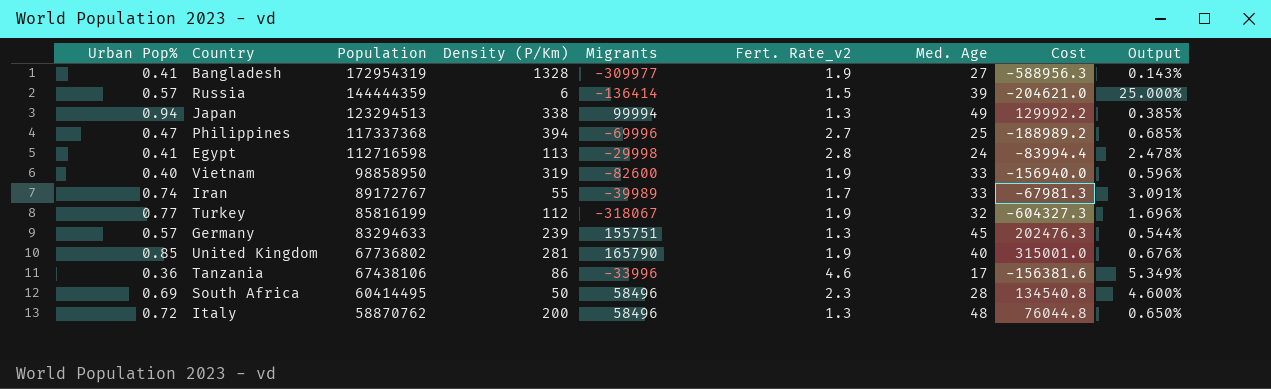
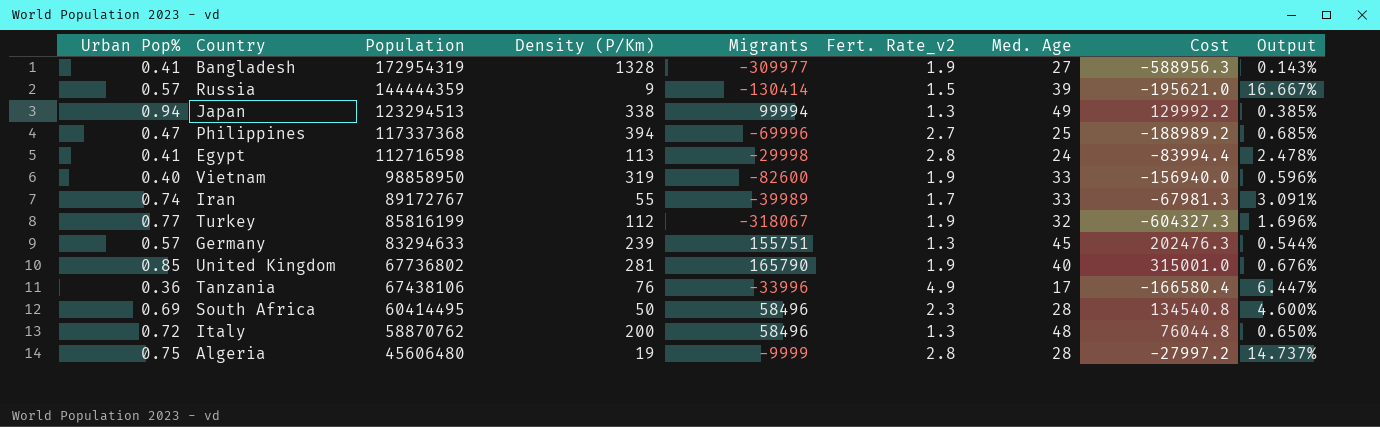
Russia | Density (P/Km): 6 -> 9
Russia | Migrants: -136414 -> -130414
Russia | Cost: -204621.0 -> -195621.0
Russia | Output: 25.000% -> 16.667%
Tanzania | Density (P/Km): 86 -> 76
Tanzania | Fert. Rate_v2: 4.6 -> 4.9
Tanzania | Cost: -156381.6 -> -166580.4
Tanzania | Output: 5.349% -> 6.447%
row Algeria: none -> 0.75 | 45606480 | 19 | -9999 | 2.8 | 28 | -27997.2 | 14.737%

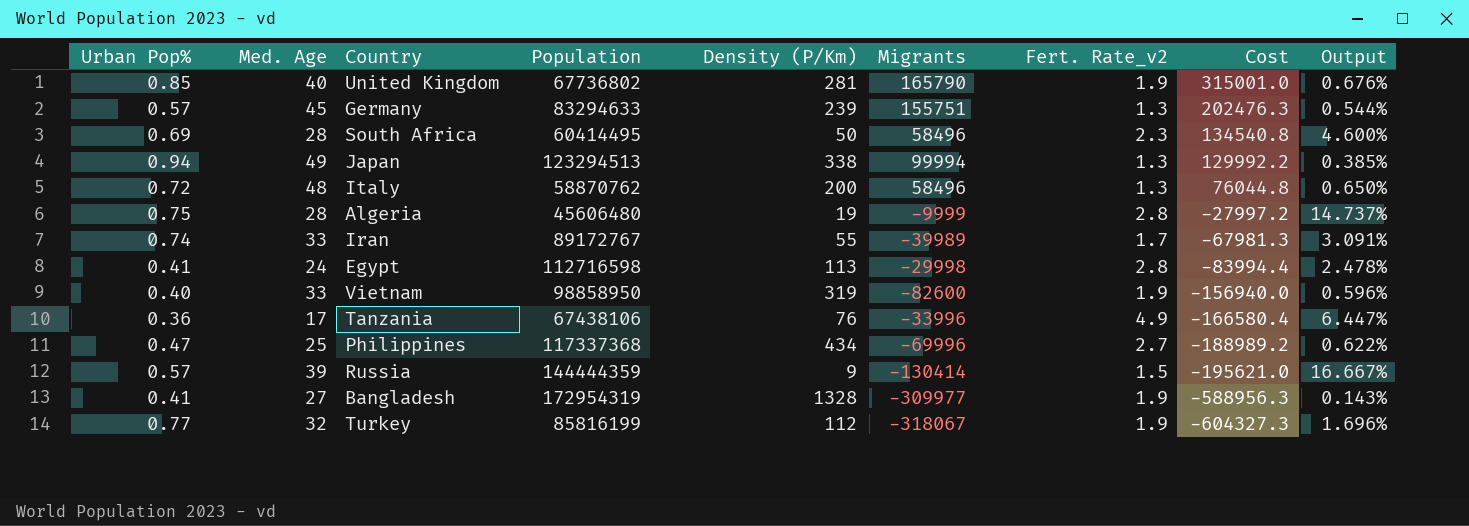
row order: Population descending -> Cost descending
column Med. Age | position: 7 -> 2
Philippines | Density (P/Km): 394 -> 434
Philippines | Output: 0.685% -> 0.622%

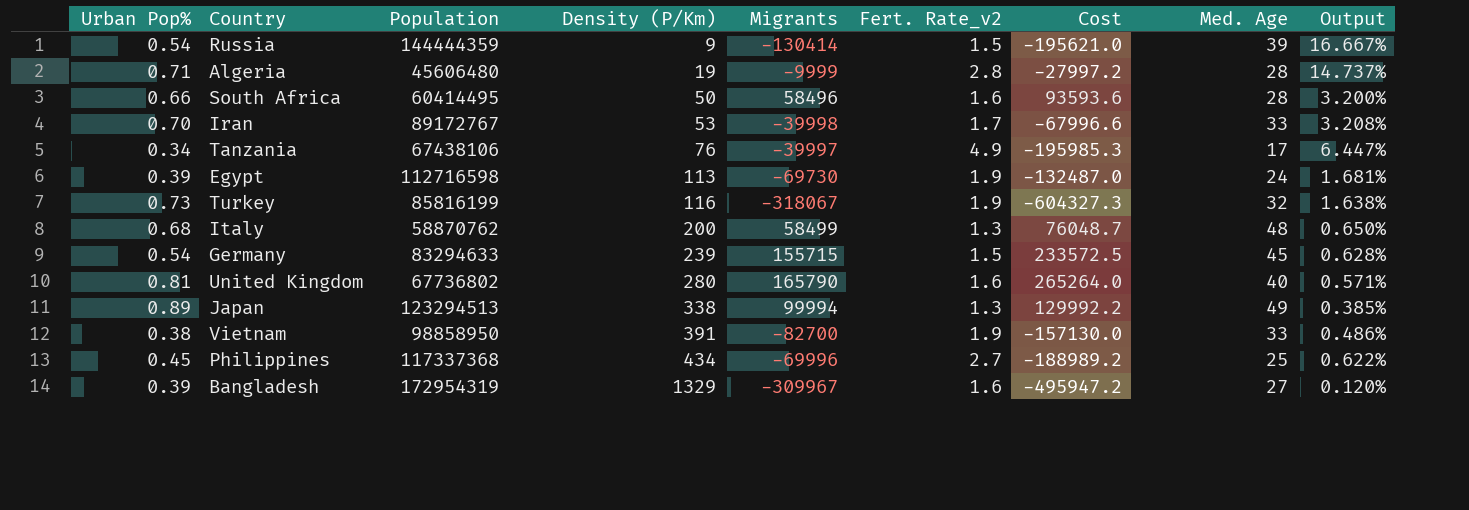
row order: Cost descending -> Density (P/Km) ascending
column Med. Age | position: 2 -> 8
Russia | Urban Pop%: 0.57 -> 0.54
Algeria | Urban Pop%: 0.75 -> 0.71
South Africa | Urban Pop%: 0.69 -> 0.66
South Africa | Fert. Rate_v2: 2.3 -> 1.6
South Africa | Cost: 134540.8 -> 93593.6
South Africa | Output: 4.600% -> 3.200%
Iran | Urban Pop%: 0.74 -> 0.70
Iran | Density (P/Km): 55 -> 53
Iran | Migrants: -39989 -> -39998
Iran | Cost: -67981.3 -> -67996.6
Iran | Output: 3.091% -> 3.208%
Tanzania | Urban Pop%: 0.36 -> 0.34
Tanzania | Migrants: -33996 -> -39997
Tanzania | Cost: -166580.4 -> -195985.3
Egypt | Urban Pop%: 0.41 -> 0.39
Egypt | Migrants: -29998 -> -69730
Egypt | Fert. Rate_v2: 2.8 -> 1.9
Egypt | Cost: -83994.4 -> -132487.0
Egypt | Output: 2.478% -> 1.681%
Turkey | Urban Pop%: 0.77 -> 0.73
Turkey | Density (P/Km): 112 -> 116
Turkey | Output: 1.696% -> 1.638%
Italy | Urban Pop%: 0.72 -> 0.68
Italy | Migrants: 58496 -> 58499
Italy | Cost: 76044.8 -> 76048.7
Germany | Urban Pop%: 0.57 -> 0.54
Germany | Migrants: 155751 -> 155715
Germany | Fert. Rate_v2: 1.3 -> 1.5
Germany | Cost: 202476.3 -> 233572.5
Germany | Output: 0.544% -> 0.628%
United Kingdom | Urban Pop%: 0.85 -> 0.81
United Kingdom | Density (P/Km): 281 -> 280
United Kingdom | Fert. Rate_v2: 1.9 -> 1.6
United Kingdom | Cost: 315001.0 -> 265264.0
United Kingdom | Output: 0.676% -> 0.571%
Japan | Urban Pop%: 0.94 -> 0.89
Vietnam | Urban Pop%: 0.40 -> 0.38
Vietnam | Density (P/Km): 319 -> 391
Vietnam | Migrants: -82600 -> -82700
Vietnam | Cost: -156940.0 -> -157130.0
Vietnam | Output: 0.596% -> 0.486%
Philippines | Urban Pop%: 0.47 -> 0.45
Bangladesh | Urban Pop%: 0.41 -> 0.39
Bangladesh | Density (P/Km): 1328 -> 1329
Bangladesh | Migrants: -309977 -> -309967
Bangladesh | Fert. Rate_v2: 1.9 -> 1.6
Bangladesh | Cost: -588956.3 -> -495947.2
Bangladesh | Output: 0.143% -> 0.120%

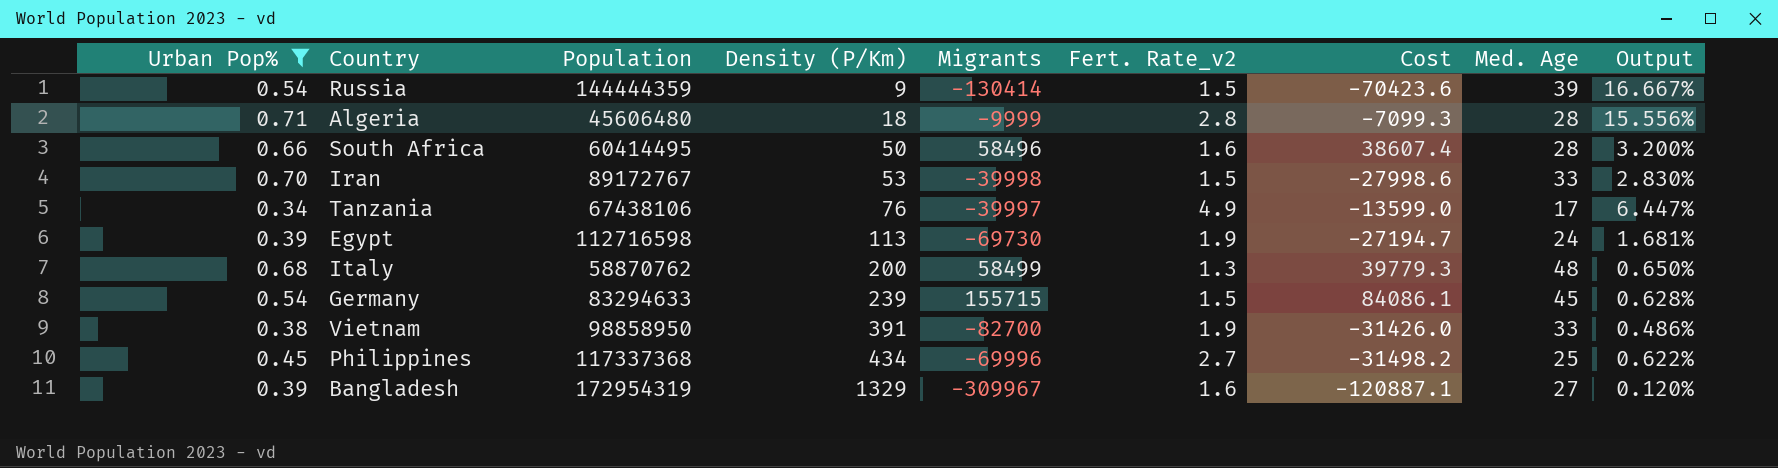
filter: none -> Urban Pop% <= 0.71
column Cost | formula: [Migrants] * [Fert. Rate_v2] -> [Urban Pop%] * [Migrants]
Algeria | Density (P/Km): 19 -> 18
Algeria | Output: 14.737% -> 15.556%
Iran | Fert. Rate_v2: 1.7 -> 1.5
Iran | Output: 3.208% -> 2.830%

